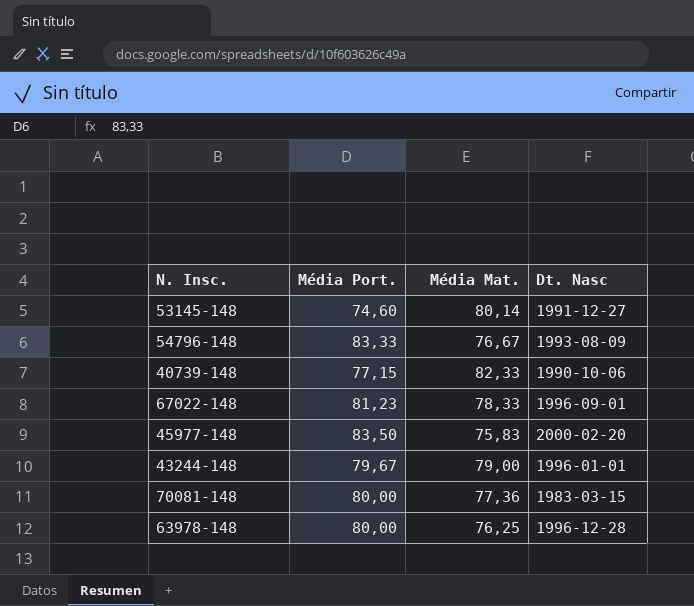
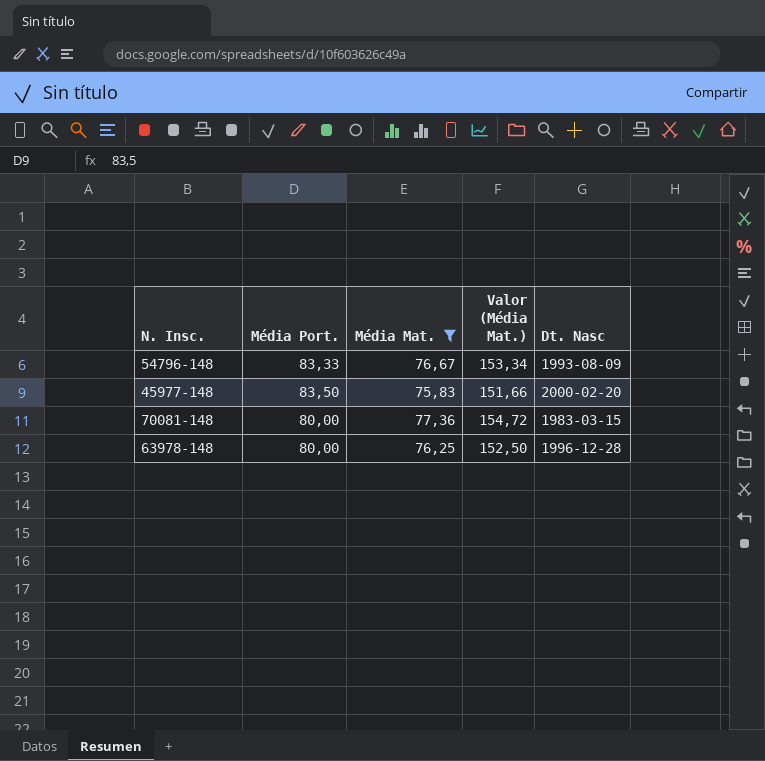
filter: none -> Média Mat. <= 77,36
column Valor (Média Mat.) | formula: none -> [Média Mat.] * 2

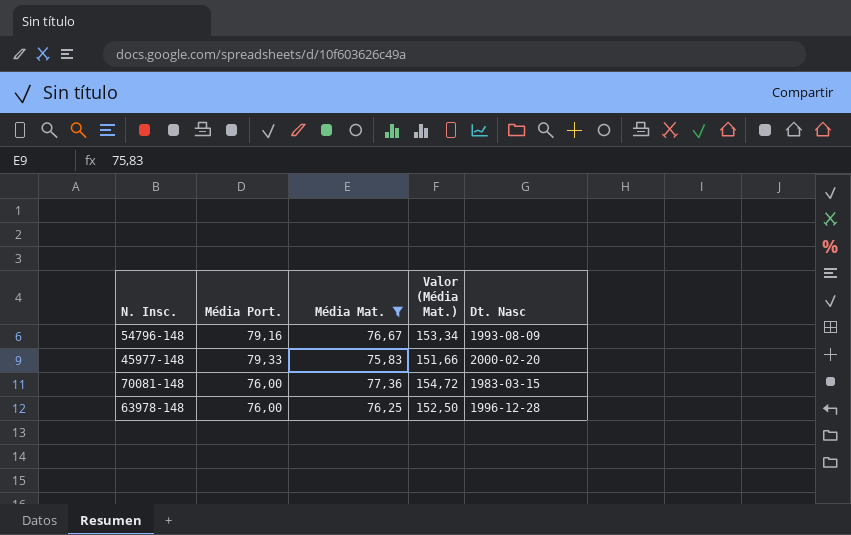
54796-148 | Média Port.: 83,33 -> 79,16
45977-148 | Média Port.: 83,50 -> 79,33
70081-148 | Média Port.: 80,00 -> 76,00
63978-148 | Média Port.: 80,00 -> 76,00

